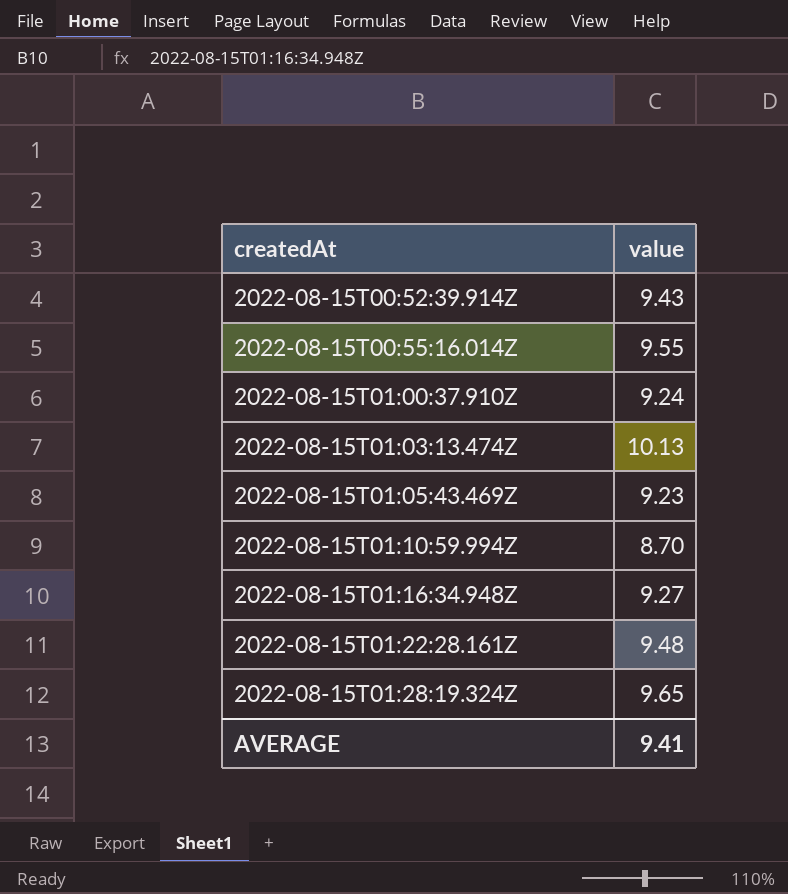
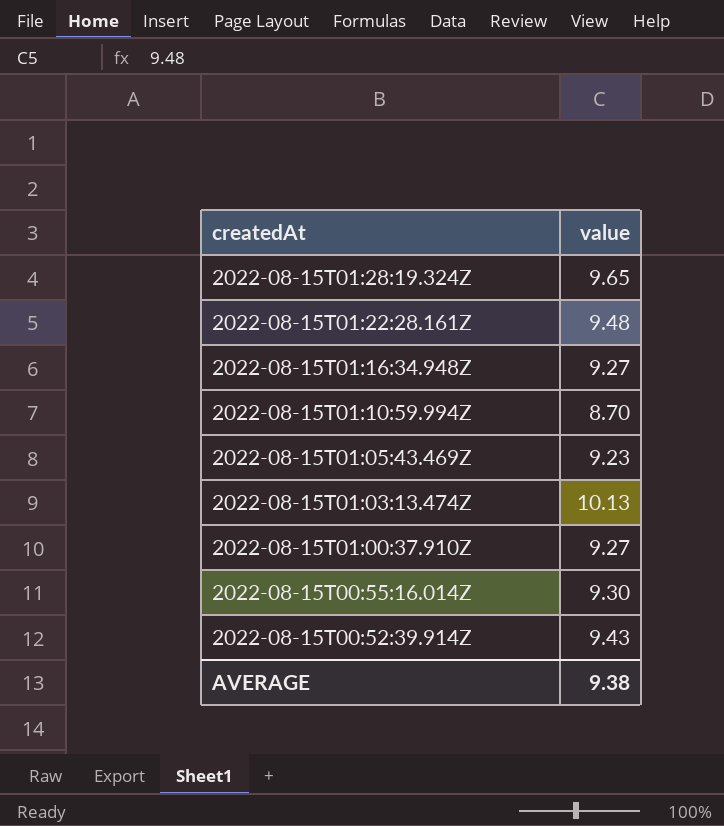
row order: createdAt ascending -> createdAt descending
2022-08-15T01:00:37.910Z | value: 9.24 -> 9.27
2022-08-15T00:55:16.014Z | value: 9.55 -> 9.30
AVERAGE | value: 9.41 -> 9.38

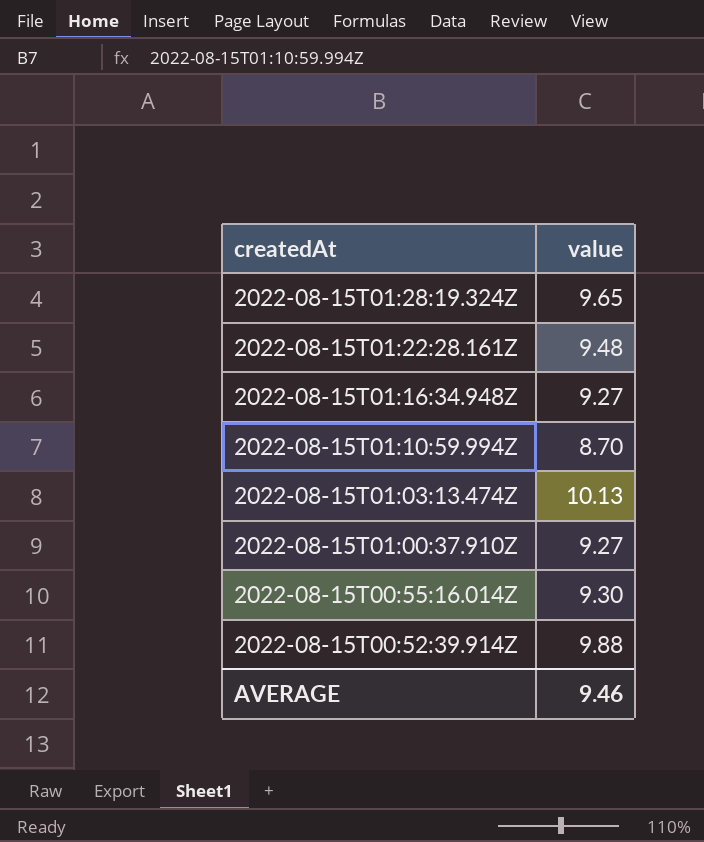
row 2022-08-15T01:05:43.469Z: 9.23 -> none
2022-08-15T00:52:39.914Z | value: 9.43 -> 9.88
AVERAGE | value: 9.38 -> 9.46

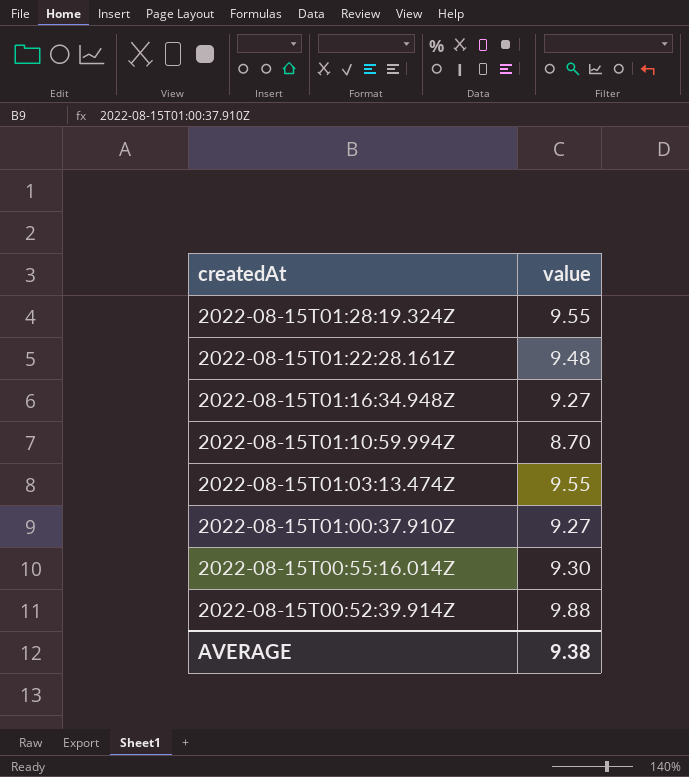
2022-08-15T01:28:19.324Z | value: 9.65 -> 9.55
2022-08-15T01:03:13.474Z | value: 10.13 -> 9.55
AVERAGE | value: 9.46 -> 9.38

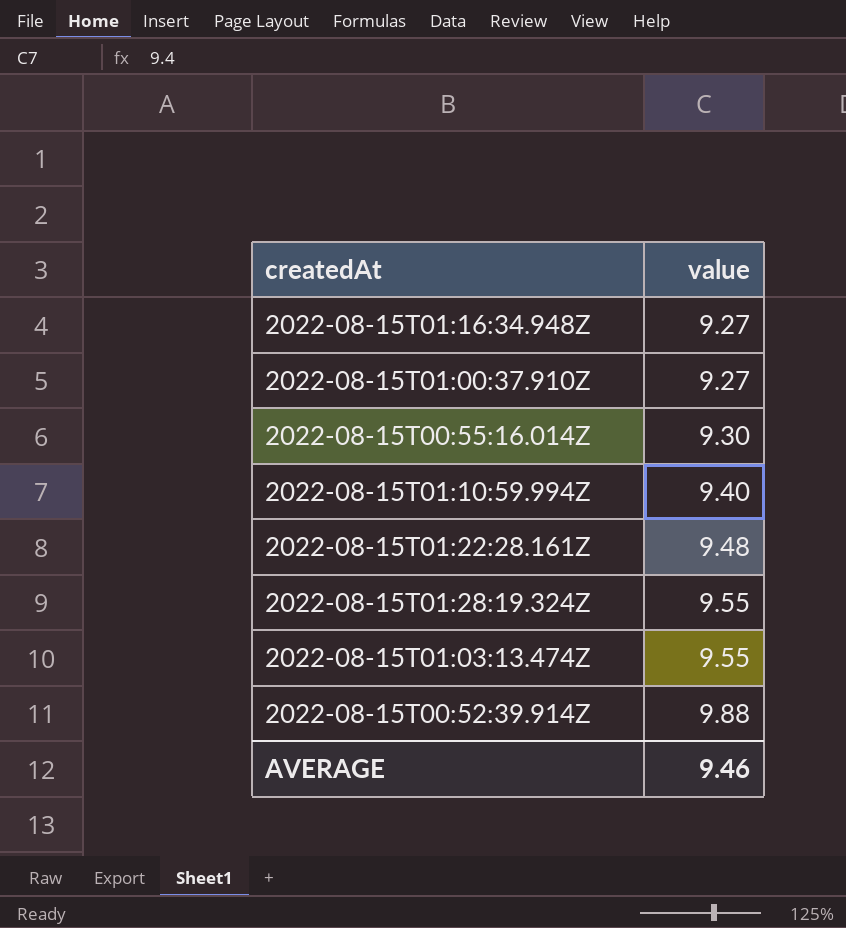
row order: createdAt descending -> value ascending
2022-08-15T01:10:59.994Z | value: 8.70 -> 9.40
AVERAGE | value: 9.38 -> 9.46

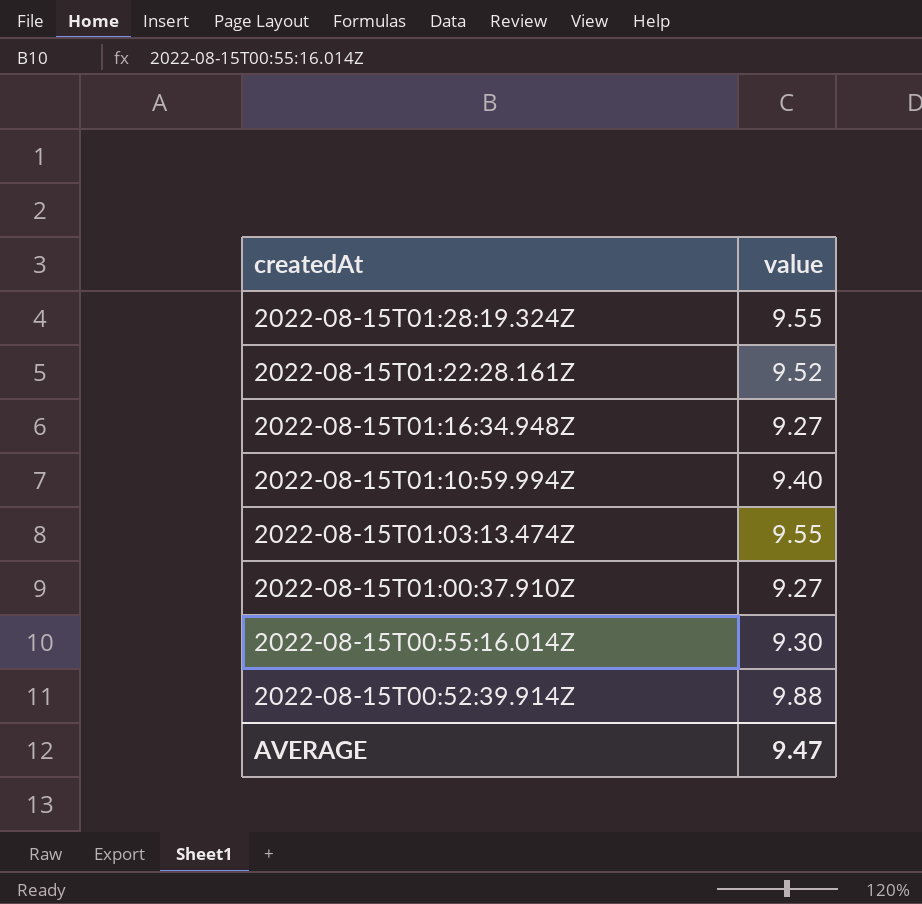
row order: value ascending -> createdAt descending
2022-08-15T01:22:28.161Z | value: 9.48 -> 9.52
AVERAGE | value: 9.46 -> 9.47

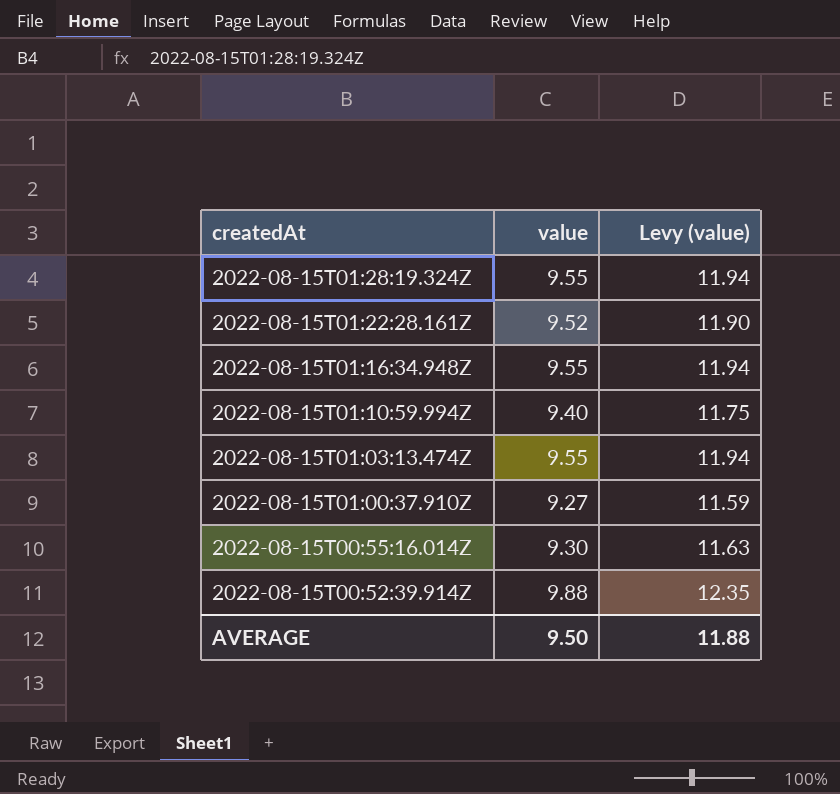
column Levy (value) | formula: none -> [value] * 1.25
2022-08-15T01:16:34.948Z | value: 9.27 -> 9.55
AVERAGE | value: 9.47 -> 9.50

